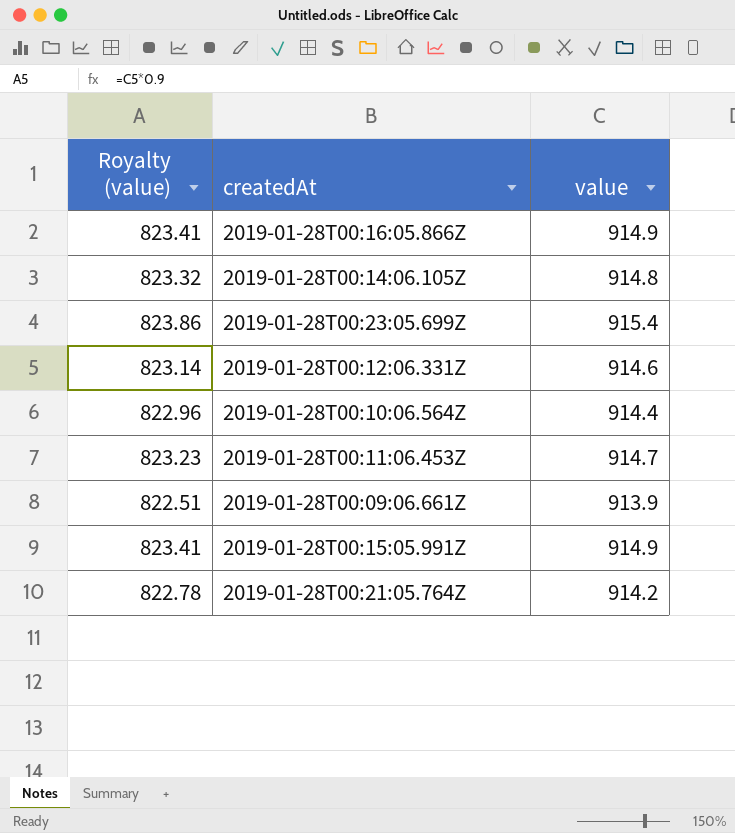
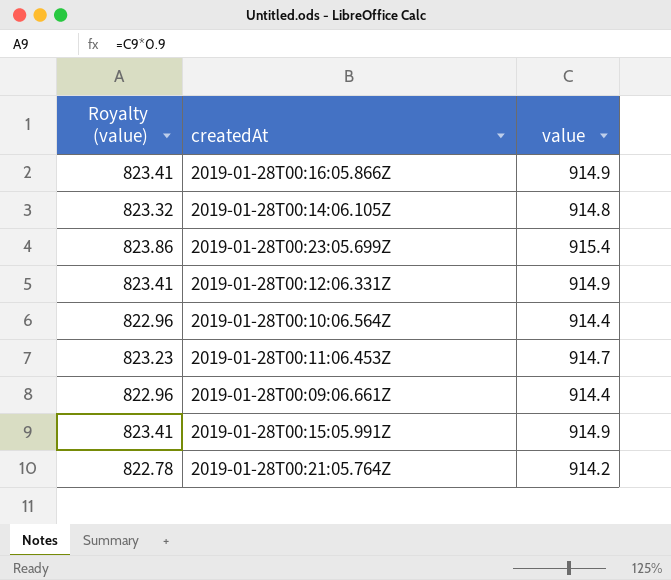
2019-01-28T00:12:06.331Z | Royalty (value): 823.14 -> 823.41
2019-01-28T00:12:06.331Z | value: 914.6 -> 914.9
2019-01-28T00:09:06.661Z | Royalty (value): 822.51 -> 822.96
2019-01-28T00:09:06.661Z | value: 913.9 -> 914.4

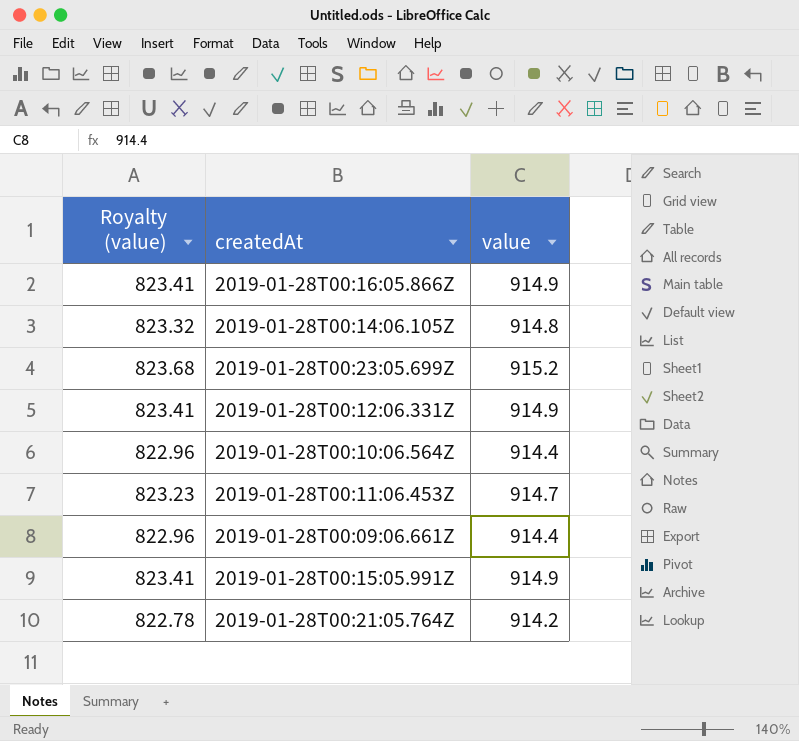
2019-01-28T00:23:05.699Z | Royalty (value): 823.86 -> 823.68
2019-01-28T00:23:05.699Z | value: 915.4 -> 915.2

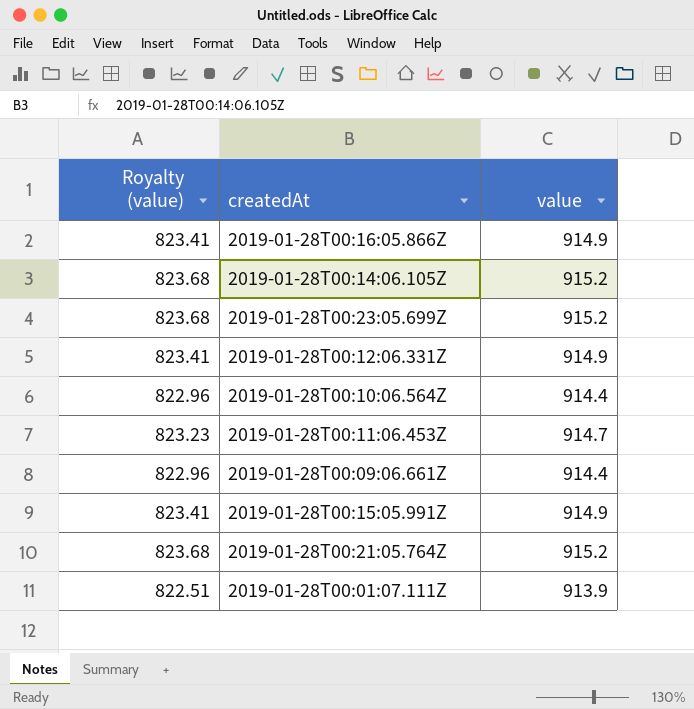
2019-01-28T00:14:06.105Z | Royalty (value): 823.32 -> 823.68
2019-01-28T00:14:06.105Z | value: 914.8 -> 915.2
2019-01-28T00:21:05.764Z | Royalty (value): 822.78 -> 823.68
2019-01-28T00:21:05.764Z | value: 914.2 -> 915.2
row 2019-01-28T00:01:07.111Z: none -> 822.51 | 913.9

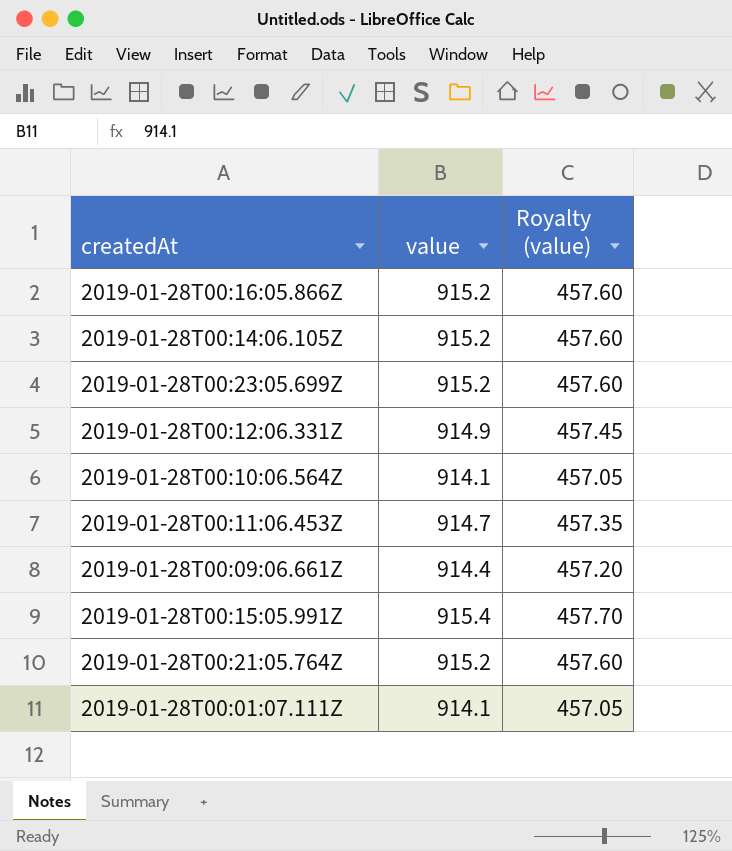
column Royalty (value) | formula: [value] * 0.9 -> [value] * 0.5
column Royalty (value) | position: 1 -> 3
2019-01-28T00:16:05.866Z | value: 914.9 -> 915.2
2019-01-28T00:10:06.564Z | value: 914.4 -> 914.1
2019-01-28T00:15:05.991Z | value: 914.9 -> 915.4
2019-01-28T00:01:07.111Z | value: 913.9 -> 914.1

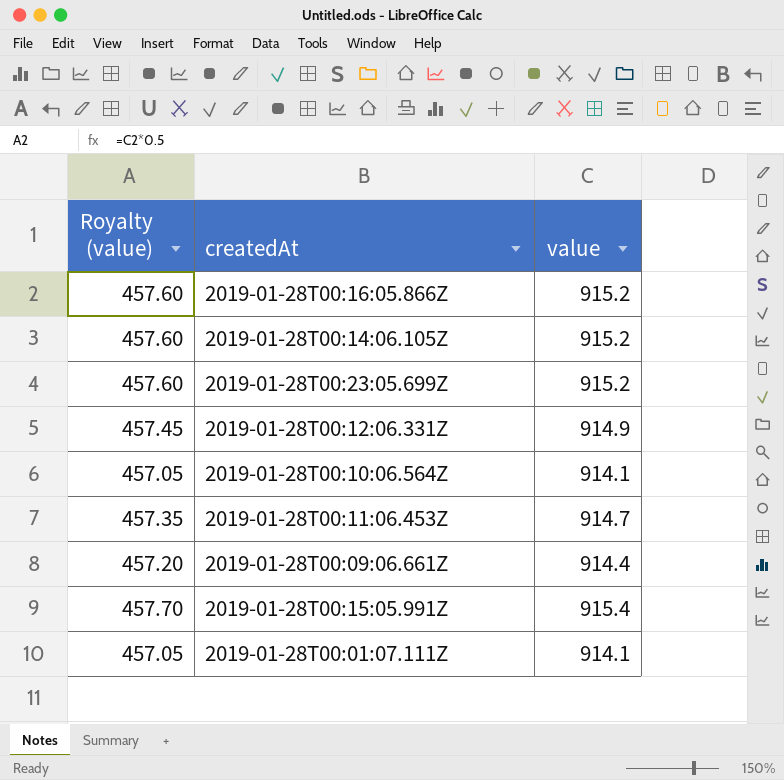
column Royalty (value) | position: 3 -> 1
row 2019-01-28T00:21:05.764Z: 915.2 | 457.60 -> none

